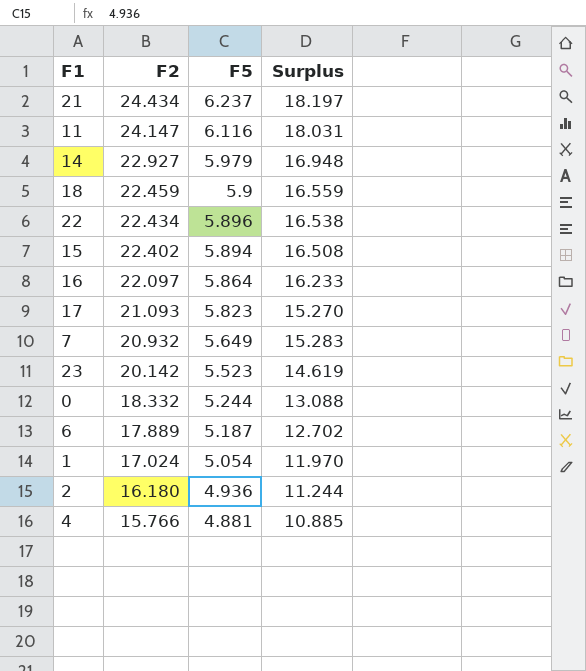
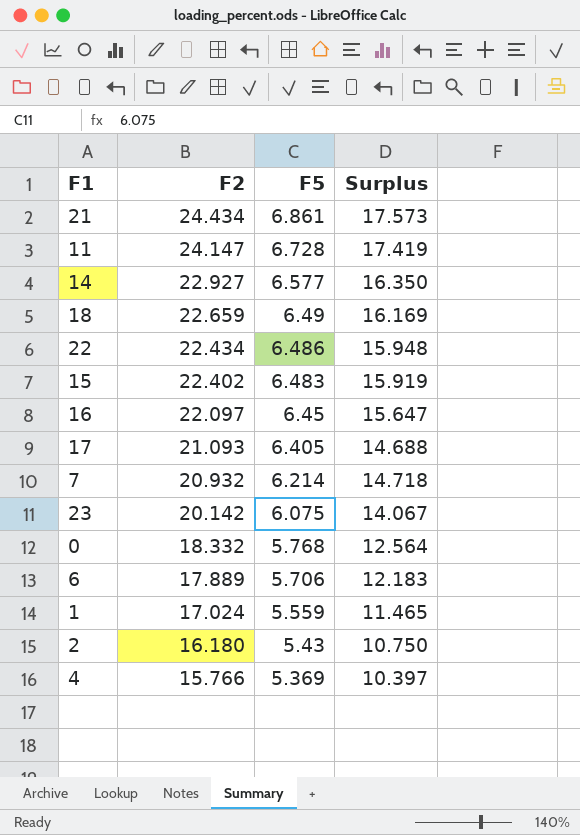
21 | F5: 6.237 -> 6.861
21 | Surplus: 18.197 -> 17.573
11 | F5: 6.116 -> 6.728
11 | Surplus: 18.031 -> 17.419
14 | F5: 5.979 -> 6.577
14 | Surplus: 16.948 -> 16.350
18 | F2: 22.459 -> 22.659
18 | F5: 5.9 -> 6.49
18 | Surplus: 16.559 -> 16.169
22 | F5: 5.896 -> 6.486
22 | Surplus: 16.538 -> 15.948
15 | F5: 5.894 -> 6.483
15 | Surplus: 16.508 -> 15.919
16 | F5: 5.864 -> 6.45
16 | Surplus: 16.233 -> 15.647
17 | F5: 5.823 -> 6.405
17 | Surplus: 15.270 -> 14.688
7 | F5: 5.649 -> 6.214
7 | Surplus: 15.283 -> 14.718
23 | F5: 5.523 -> 6.075
23 | Surplus: 14.619 -> 14.067
0 | F5: 5.244 -> 5.768
0 | Surplus: 13.088 -> 12.564
6 | F5: 5.187 -> 5.706
6 | Surplus: 12.702 -> 12.183
1 | F5: 5.054 -> 5.559
1 | Surplus: 11.970 -> 11.465
2 | F5: 4.936 -> 5.43
2 | Surplus: 11.244 -> 10.750
4 | F5: 4.881 -> 5.369
4 | Surplus: 10.885 -> 10.397

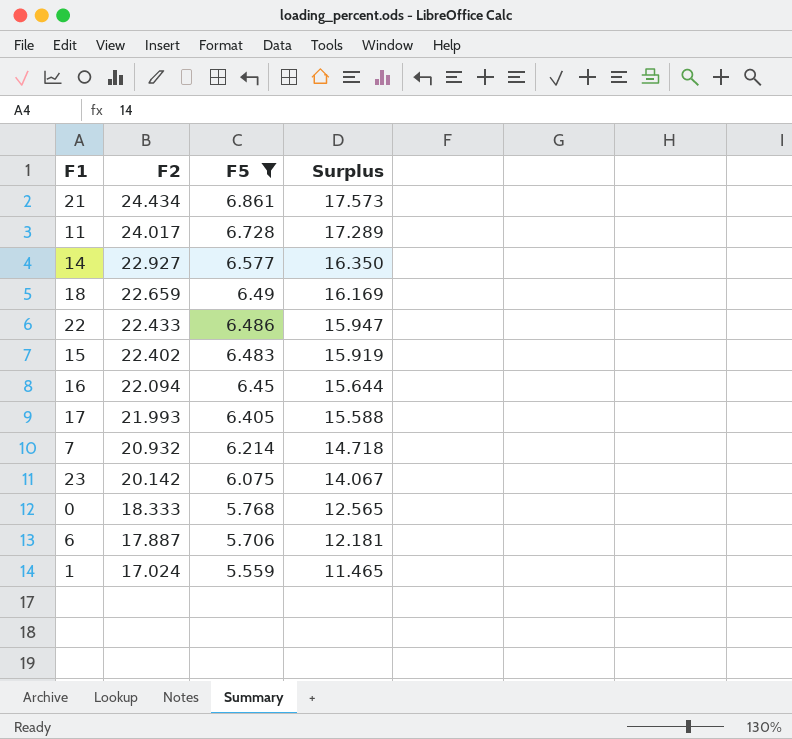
filter: none -> F5 >= 5.559
11 | F2: 24.147 -> 24.017
11 | Surplus: 17.419 -> 17.289
22 | F2: 22.434 -> 22.433
22 | Surplus: 15.948 -> 15.947
16 | F2: 22.097 -> 22.094
16 | Surplus: 15.647 -> 15.644
17 | F2: 21.093 -> 21.993
17 | Surplus: 14.688 -> 15.588
0 | F2: 18.332 -> 18.333
0 | Surplus: 12.564 -> 12.565
6 | F2: 17.889 -> 17.887
6 | Surplus: 12.183 -> 12.181

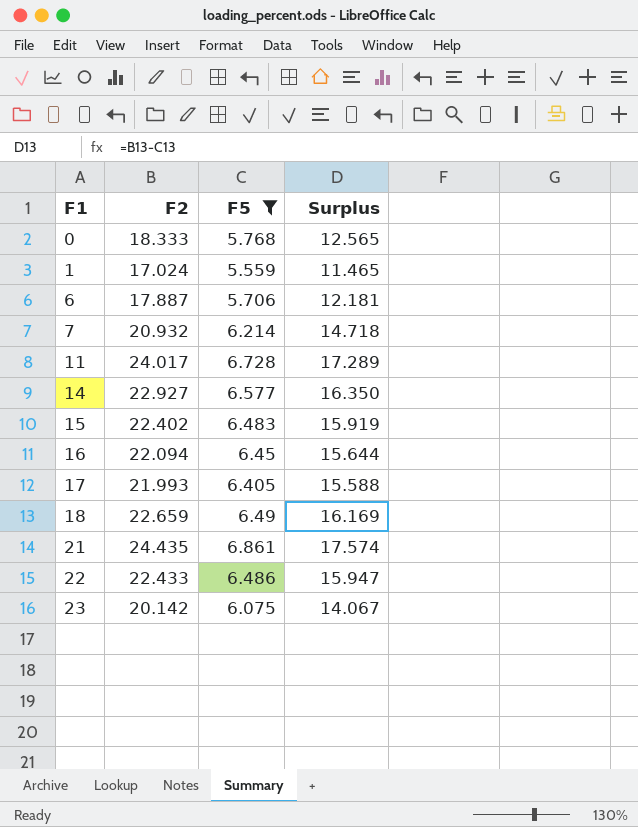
row order: F2 descending -> F1 ascending
21 | F2: 24.434 -> 24.435
21 | Surplus: 17.573 -> 17.574

